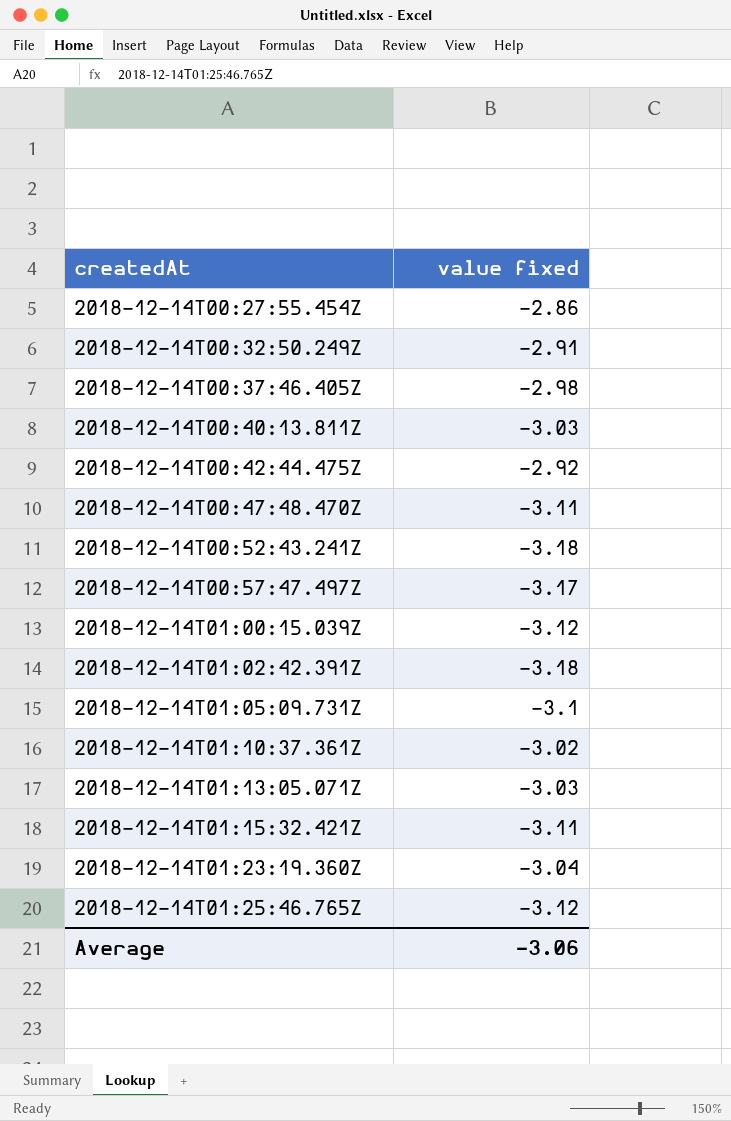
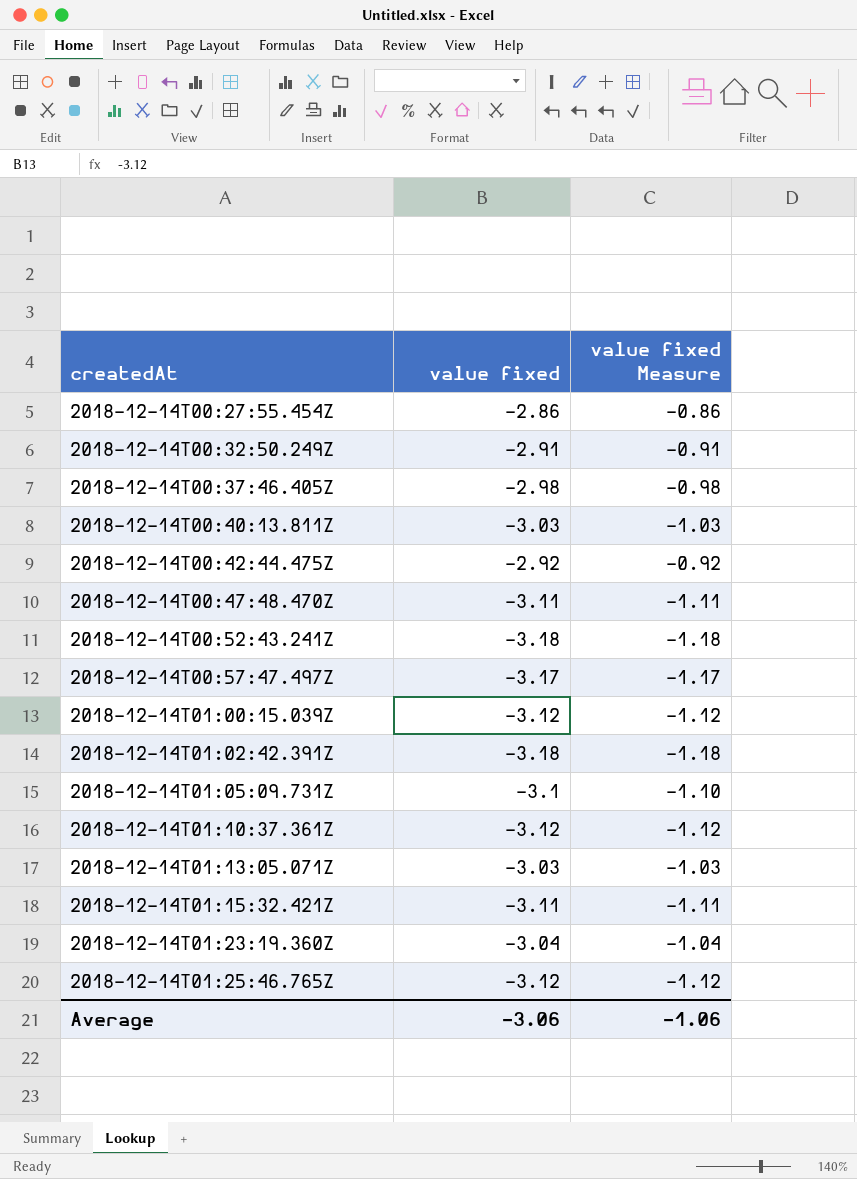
column value fixed Measure | formula: none -> [value fixed] + 2
2018-12-14T01:10:37.361Z | value fixed: -3.02 -> -3.12

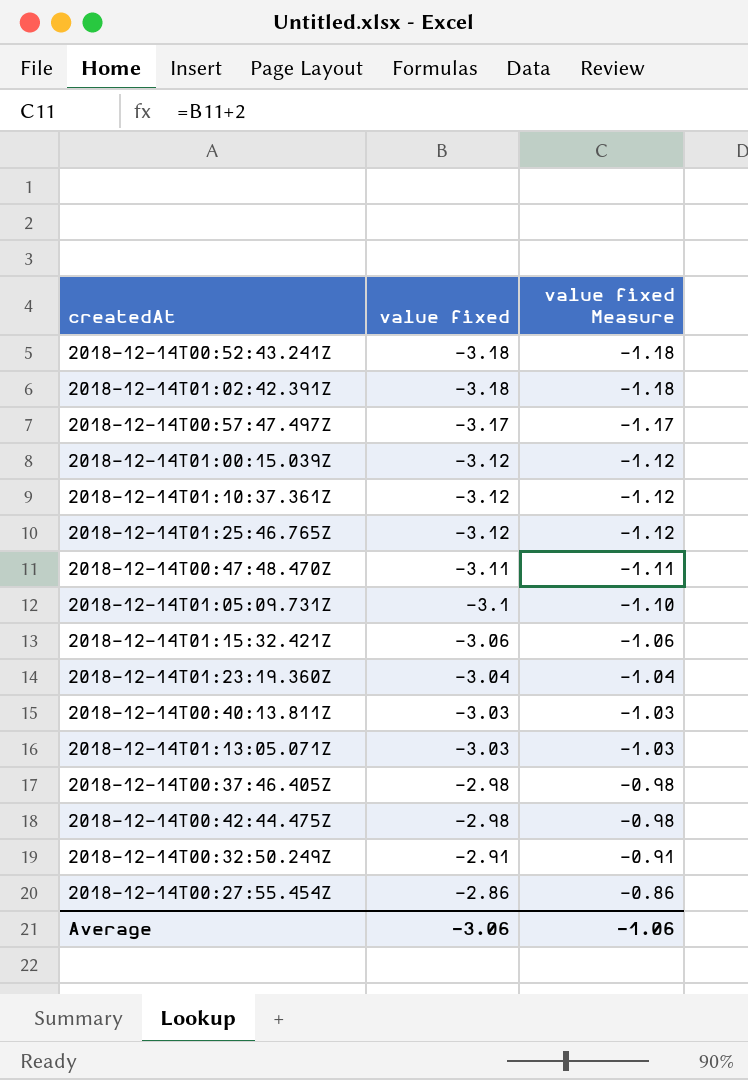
row order: createdAt ascending -> value fixed ascending
2018-12-14T01:15:32.421Z | value fixed: -3.11 -> -3.06
2018-12-14T01:15:32.421Z | value fixed Measure: -1.11 -> -1.06
2018-12-14T00:42:44.475Z | value fixed: -2.92 -> -2.98
2018-12-14T00:42:44.475Z | value fixed Measure: -0.92 -> -0.98

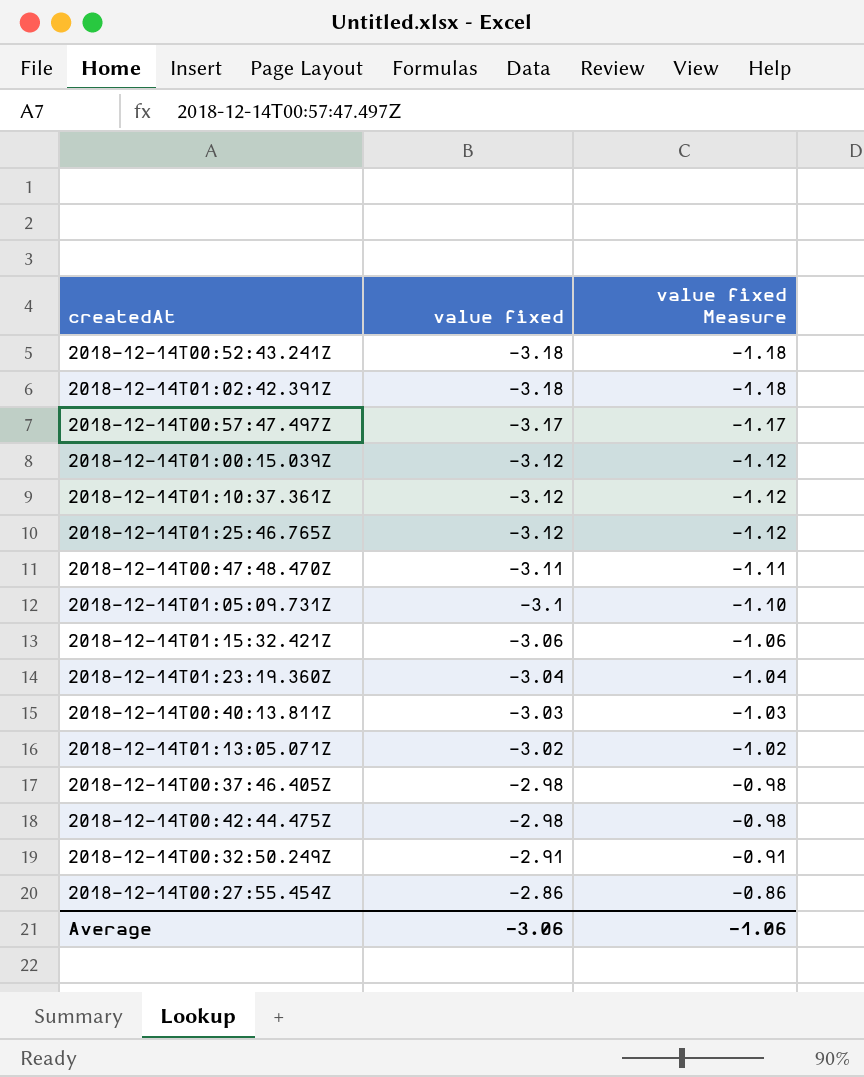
2018-12-14T01:13:05.071Z | value fixed: -3.03 -> -3.02
2018-12-14T01:13:05.071Z | value fixed Measure: -1.03 -> -1.02

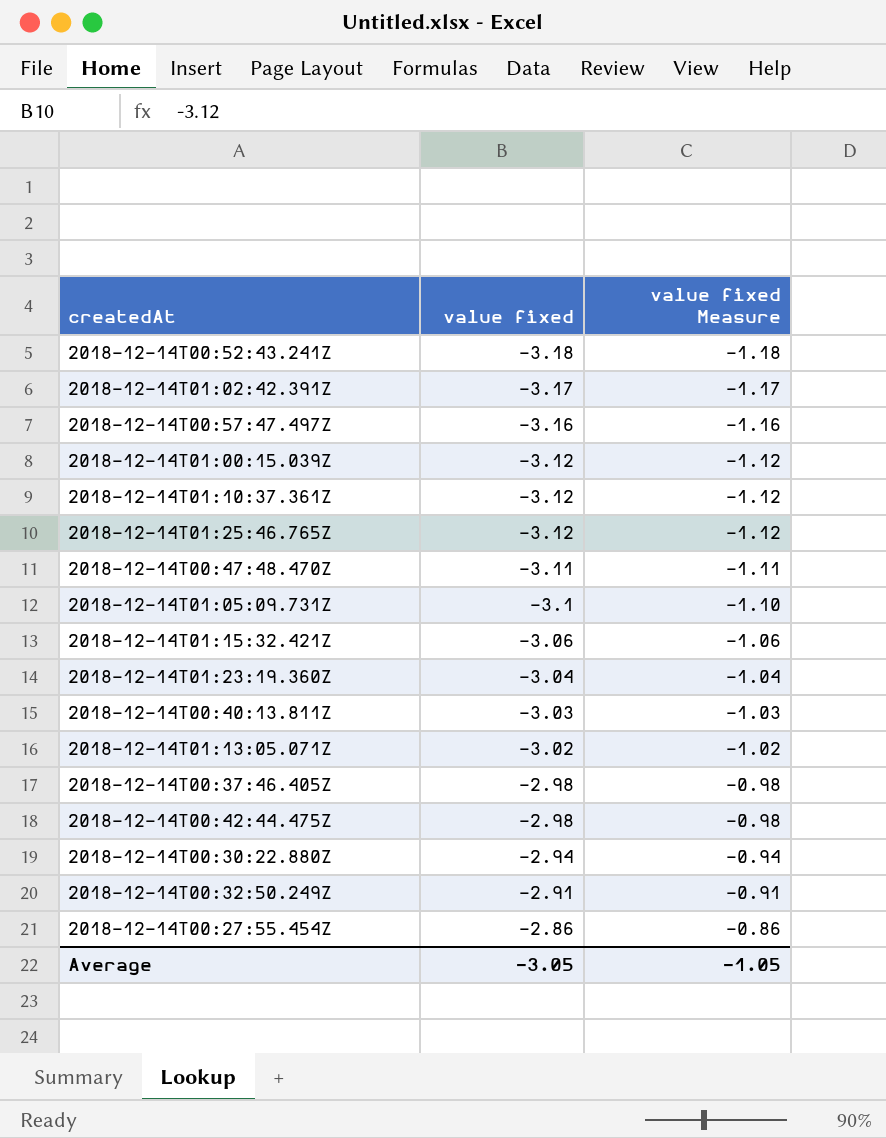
2018-12-14T01:02:42.391Z | value fixed: -3.18 -> -3.17
2018-12-14T01:02:42.391Z | value fixed Measure: -1.18 -> -1.17
2018-12-14T00:57:47.497Z | value fixed: -3.17 -> -3.16
2018-12-14T00:57:47.497Z | value fixed Measure: -1.17 -> -1.16
row 2018-12-14T00:30:22.880Z: none -> -2.94 | -0.94
Average | value fixed: -3.06 -> -3.05
Average | value fixed Measure: -1.06 -> -1.05

